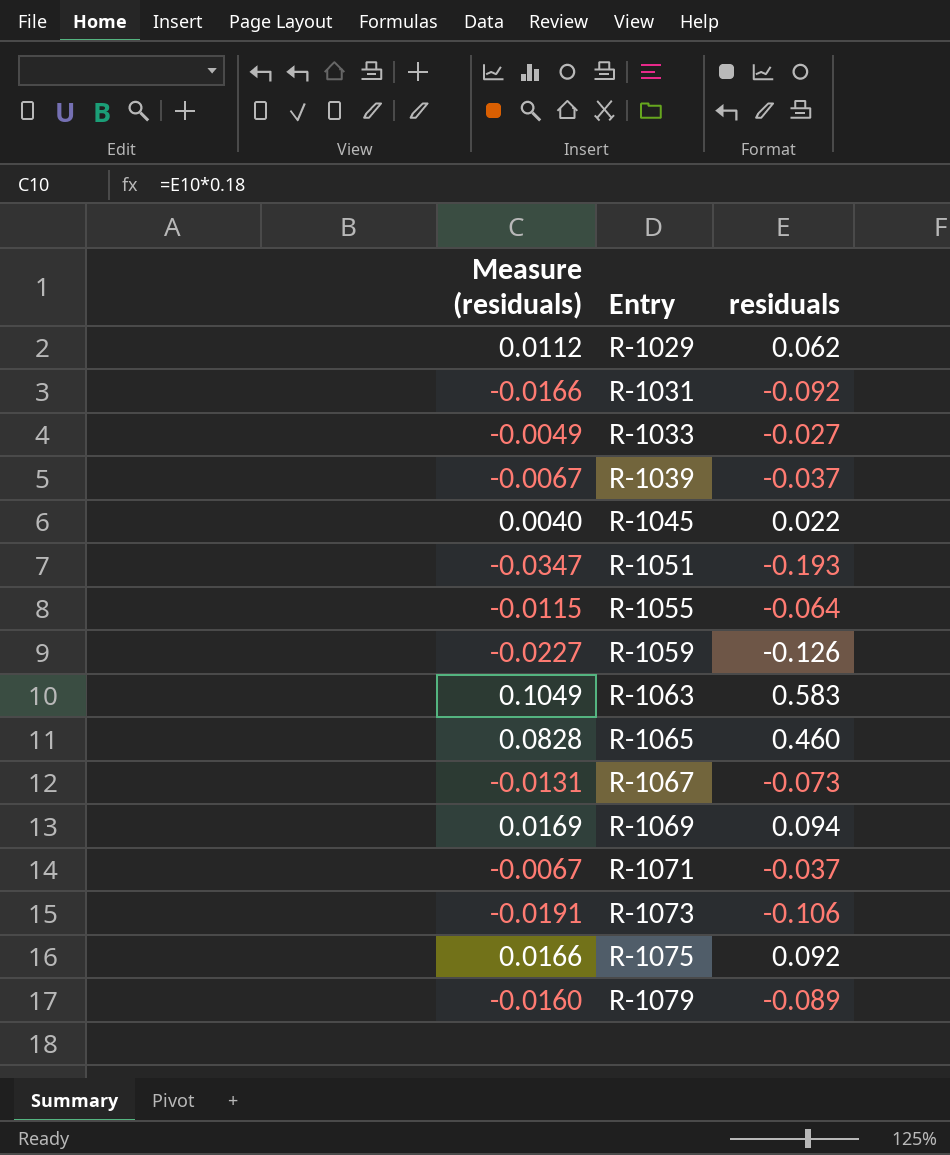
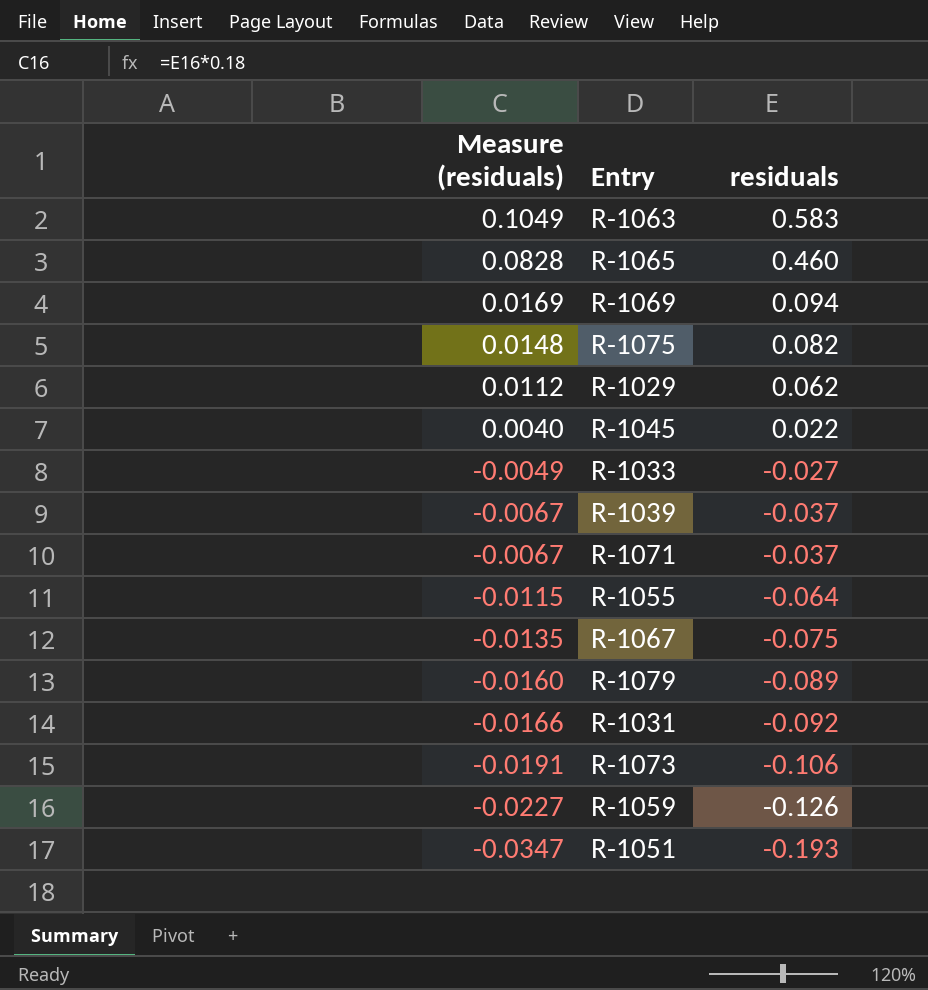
row order: Entry ascending -> Measure (residuals) descending
R-1075 | Measure (residuals): 0.0166 -> 0.0148
R-1075 | residuals: 0.092 -> 0.082
R-1067 | Measure (residuals): -0.0131 -> -0.0135
R-1067 | residuals: -0.073 -> -0.075

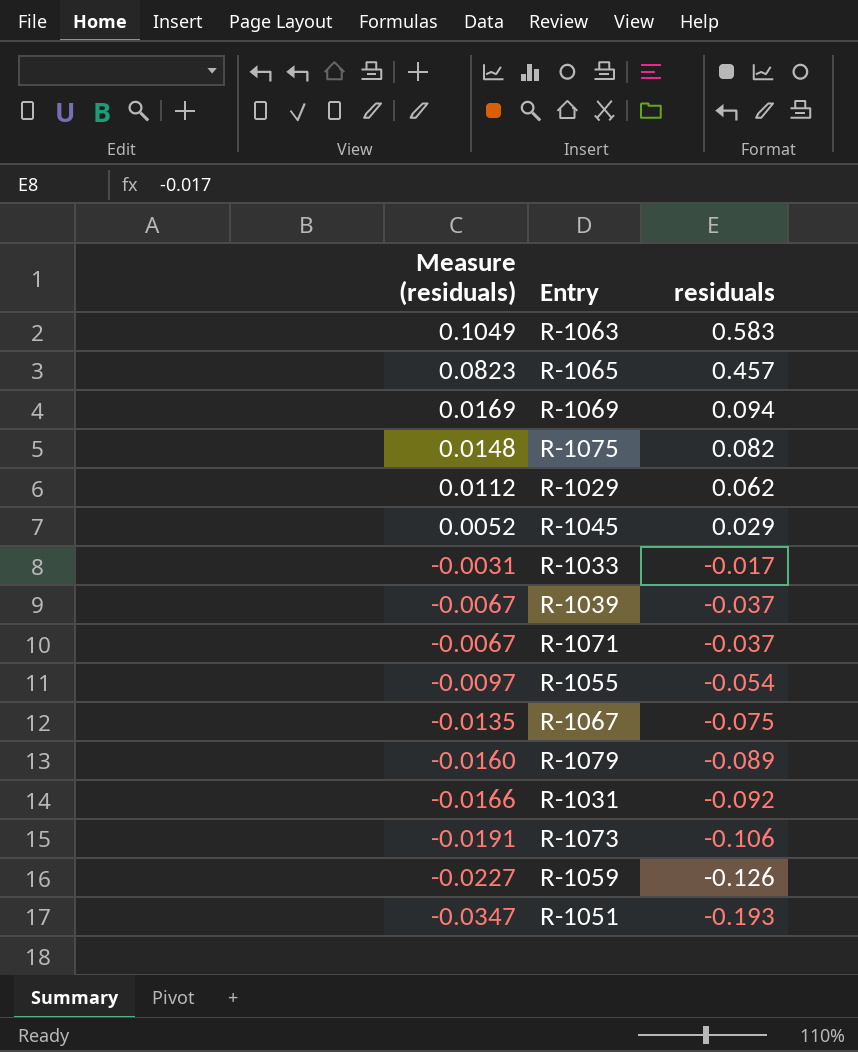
R-1065 | Measure (residuals): 0.0828 -> 0.0823
R-1065 | residuals: 0.460 -> 0.457
R-1045 | Measure (residuals): 0.0040 -> 0.0052
R-1045 | residuals: 0.022 -> 0.029
R-1033 | Measure (residuals): -0.0049 -> -0.0031
R-1033 | residuals: -0.027 -> -0.017
R-1055 | Measure (residuals): -0.0115 -> -0.0097
R-1055 | residuals: -0.064 -> -0.054

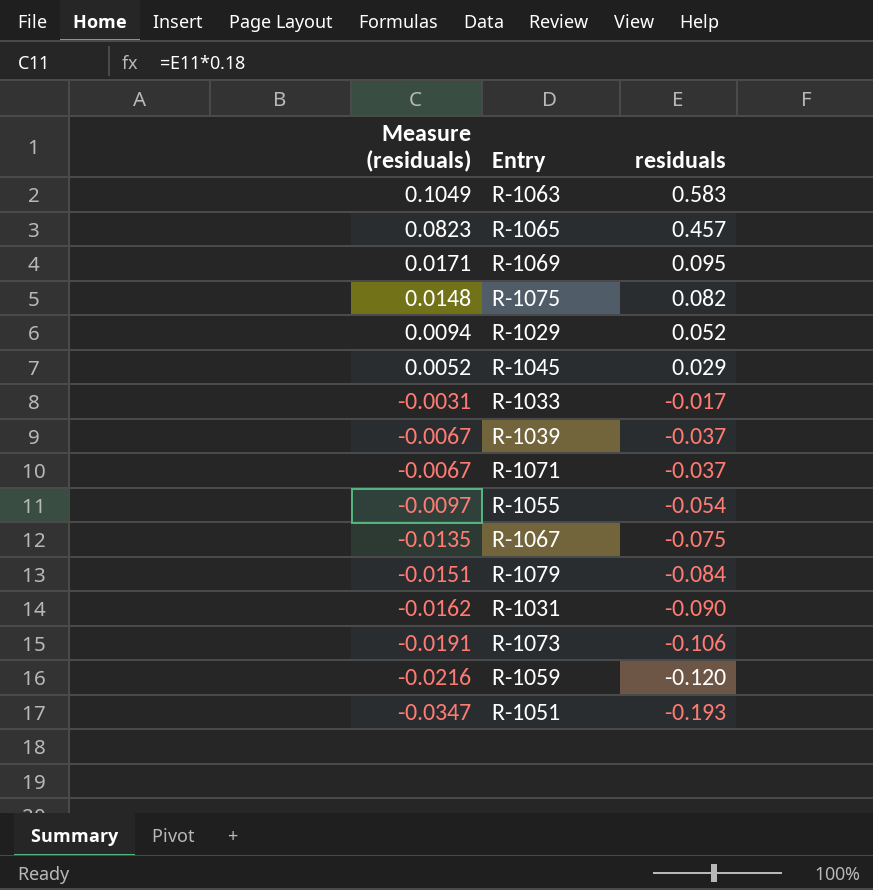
R-1069 | Measure (residuals): 0.0169 -> 0.0171
R-1069 | residuals: 0.094 -> 0.095
R-1029 | Measure (residuals): 0.0112 -> 0.0094
R-1029 | residuals: 0.062 -> 0.052
R-1079 | Measure (residuals): -0.0160 -> -0.0151
R-1079 | residuals: -0.089 -> -0.084
R-1031 | Measure (residuals): -0.0166 -> -0.0162
R-1031 | residuals: -0.092 -> -0.090
R-1059 | Measure (residuals): -0.0227 -> -0.0216
R-1059 | residuals: -0.126 -> -0.120

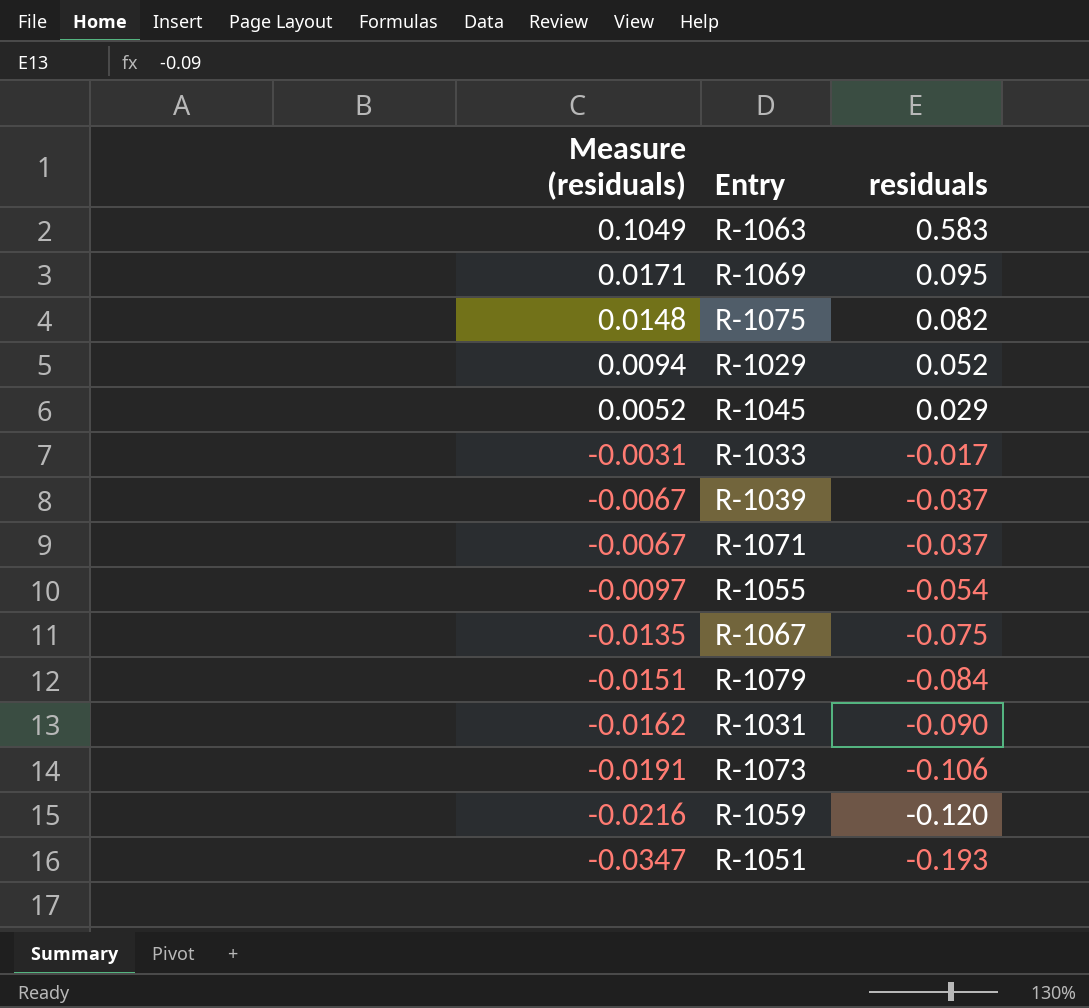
row R-1065: 0.0823 | 0.457 -> none

